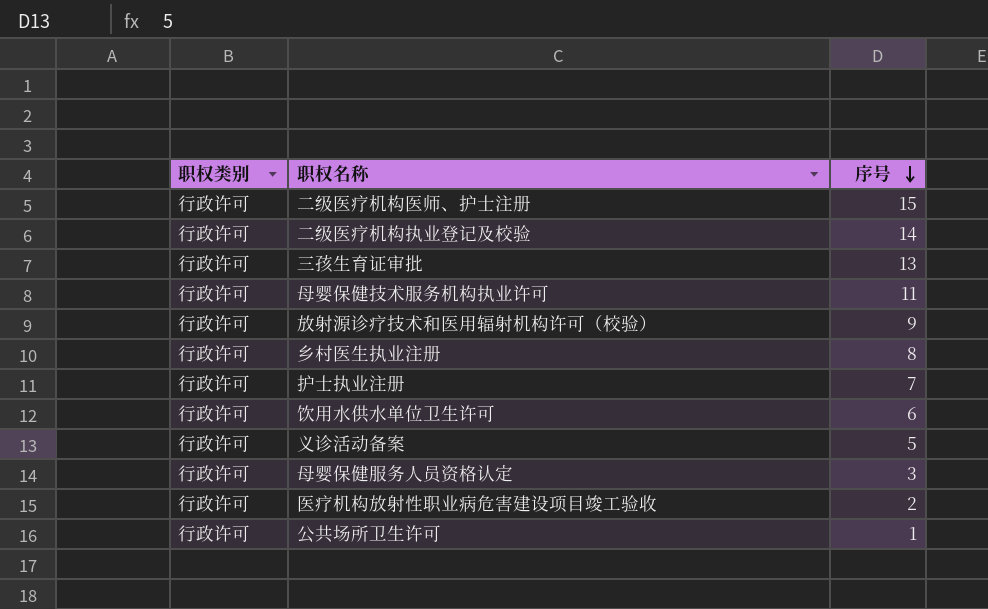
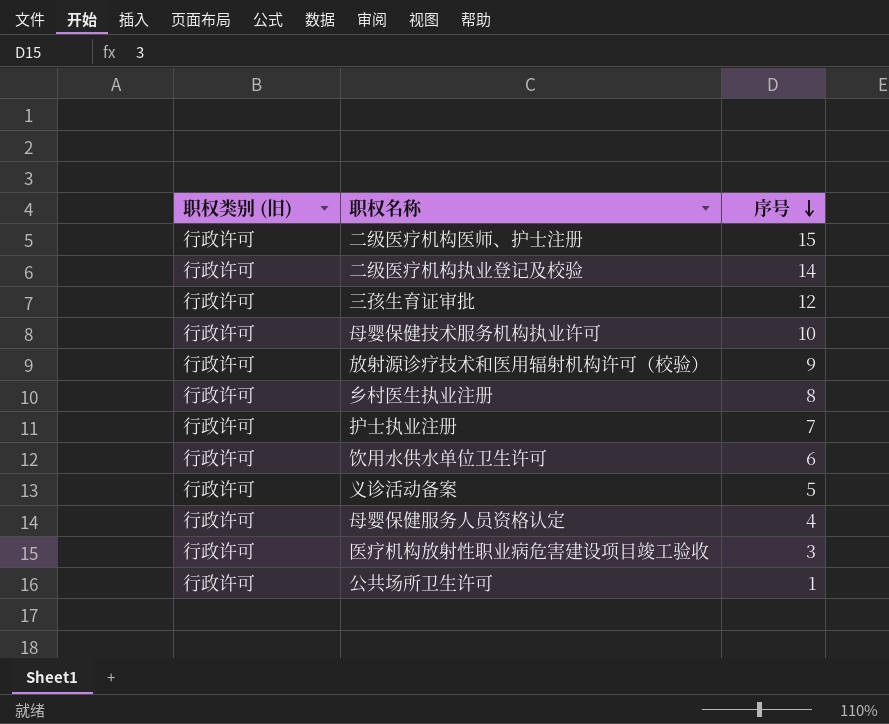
column name: 职权类别 -> 职权类别 (旧)
三孩生育证审批 | 序号: 13 -> 12
母婴保健技术服务机构执业许可 | 序号: 11 -> 10
母婴保健服务人员资格认定 | 序号: 3 -> 4
医疗机构放射性职业病危害建设项目竣工验收 | 序号: 2 -> 3

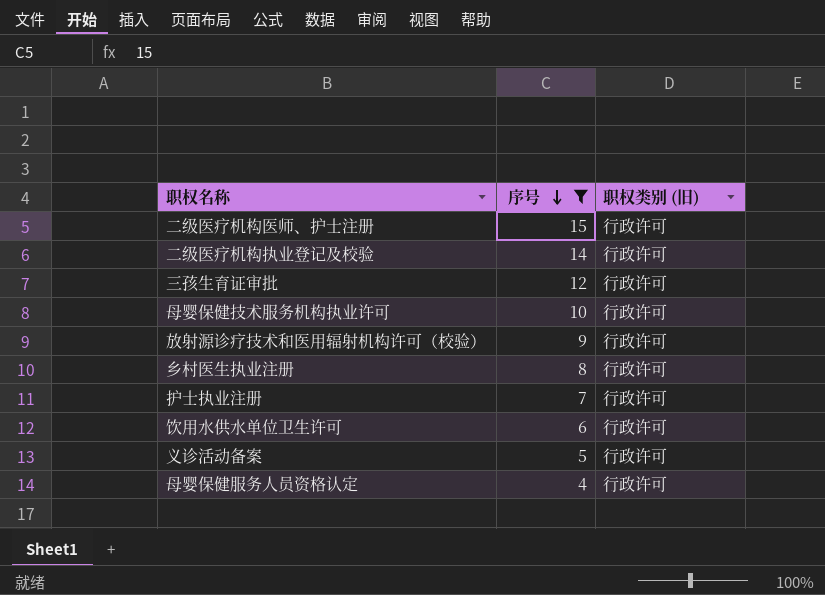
filter: none -> 序号 >= 4
column 职权类别 (旧) | position: 1 -> 3

